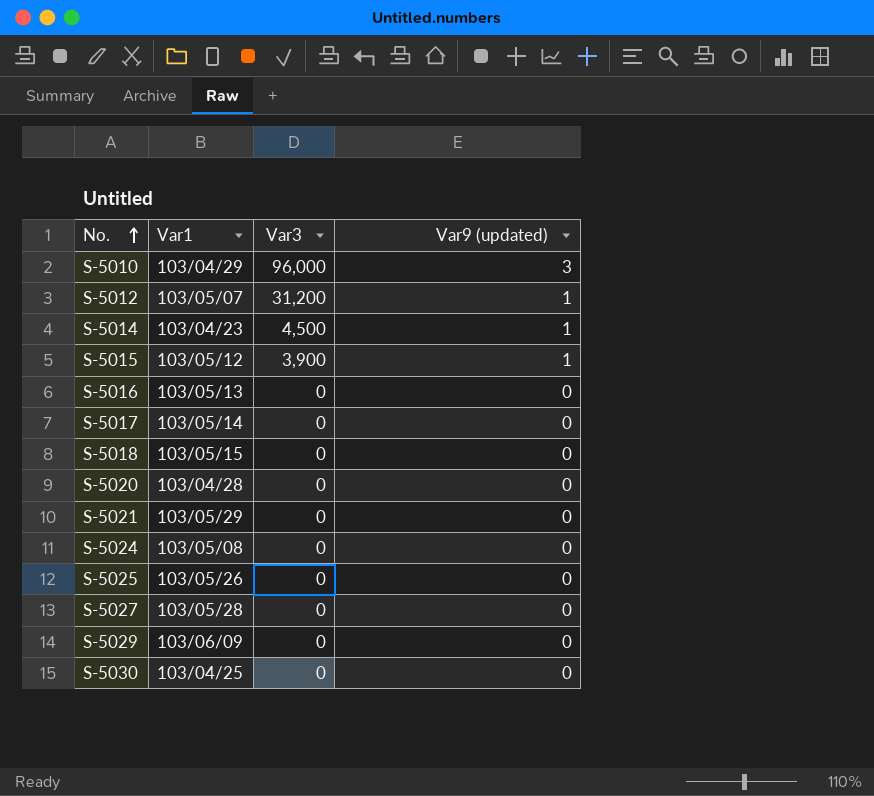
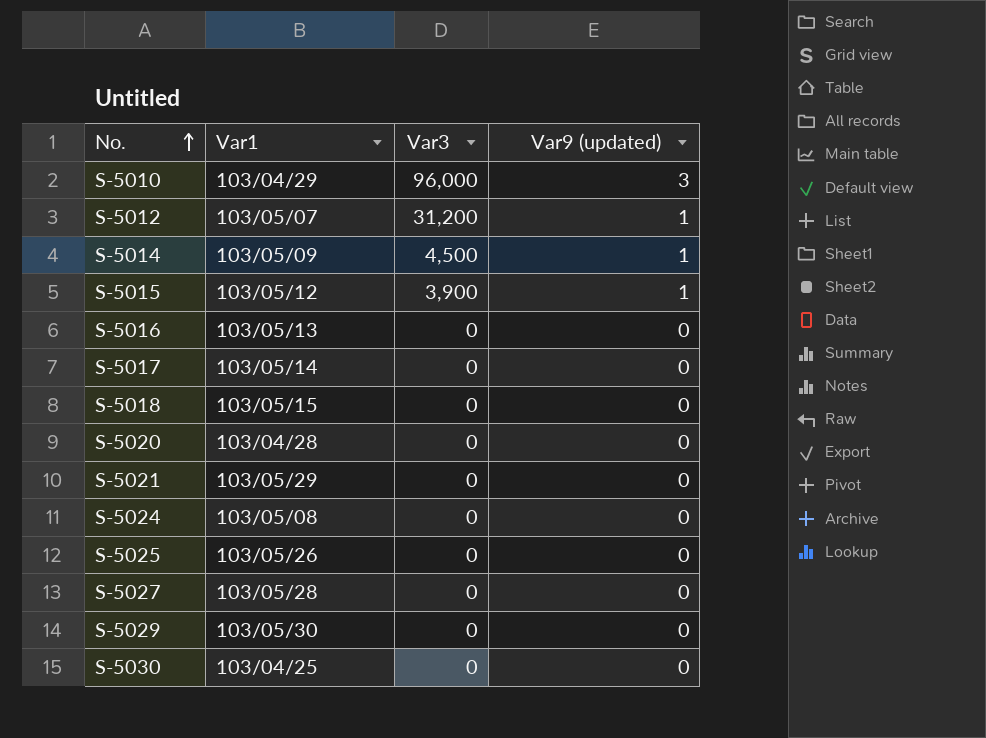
S-5014 | Var1: 103/04/23 -> 103/05/09
S-5029 | Var1: 103/06/09 -> 103/05/30

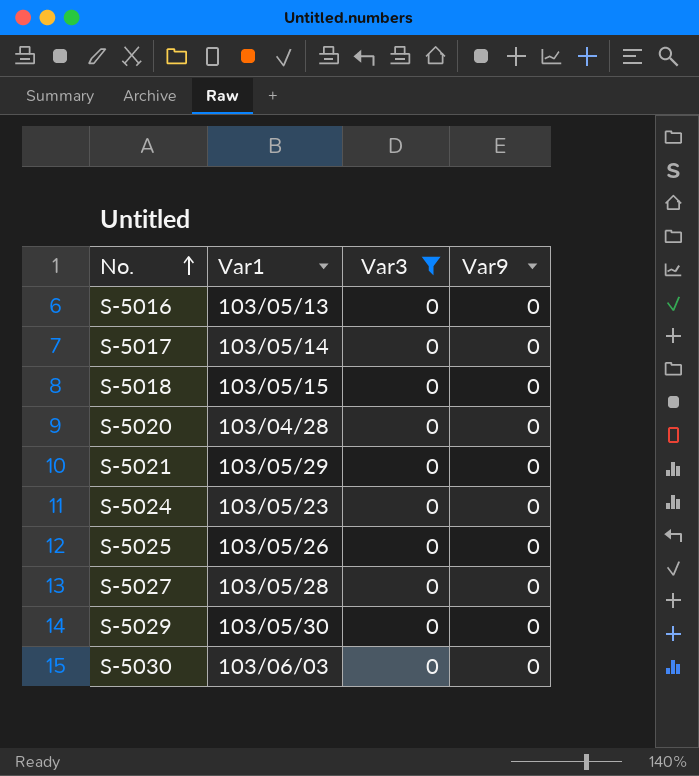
filter: none -> Var3 = 0
column name: Var9 (updated) -> Var9
S-5024 | Var1: 103/05/08 -> 103/05/23
S-5030 | Var1: 103/04/25 -> 103/06/03

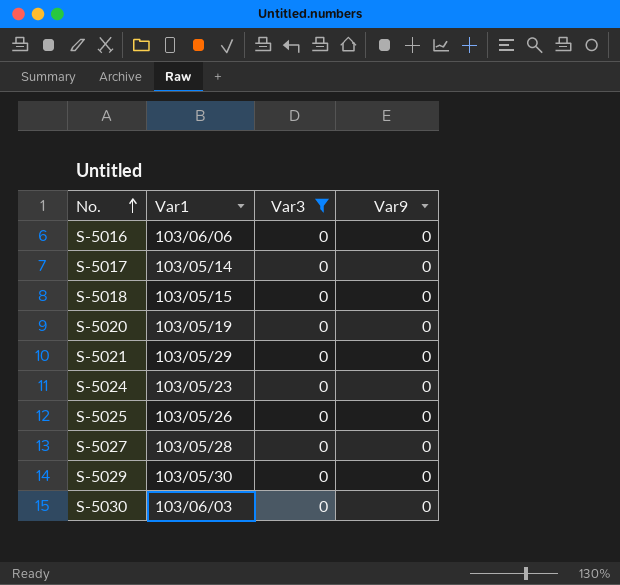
S-5016 | Var1: 103/05/13 -> 103/06/06
S-5020 | Var1: 103/04/28 -> 103/05/19

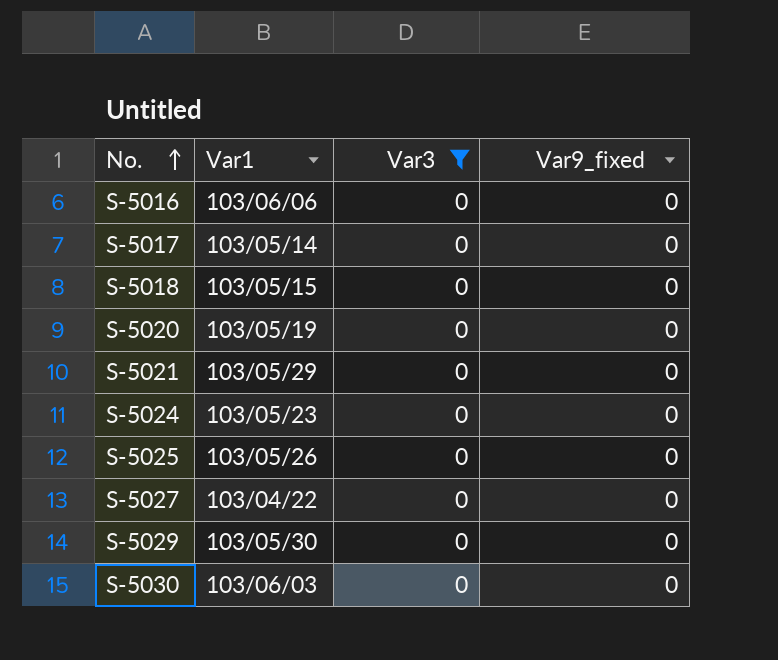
column name: Var9 -> Var9_fixed
S-5027 | Var1: 103/05/28 -> 103/04/22

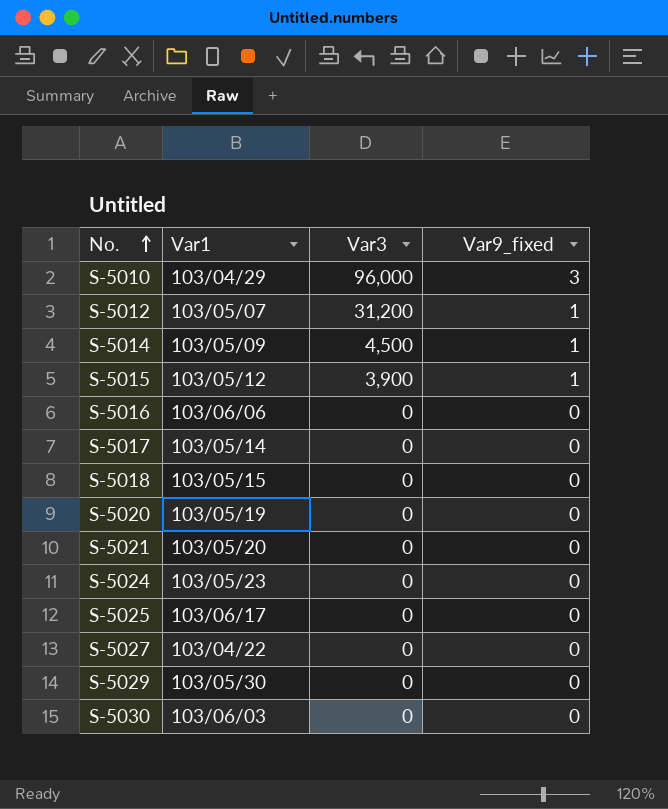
filter: Var3 = 0 -> none
S-5021 | Var1: 103/05/29 -> 103/05/20
S-5025 | Var1: 103/05/26 -> 103/06/17

